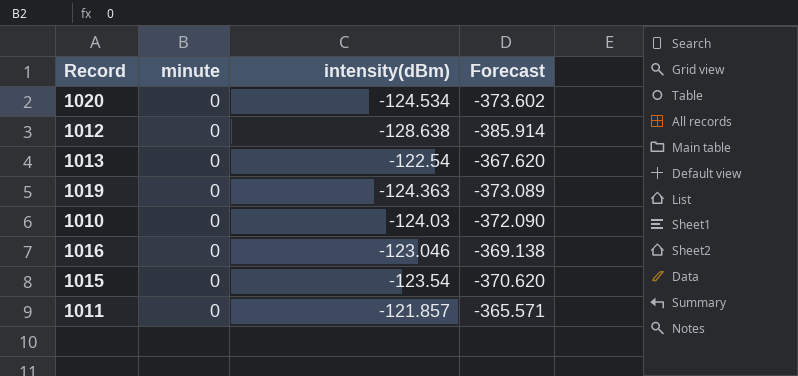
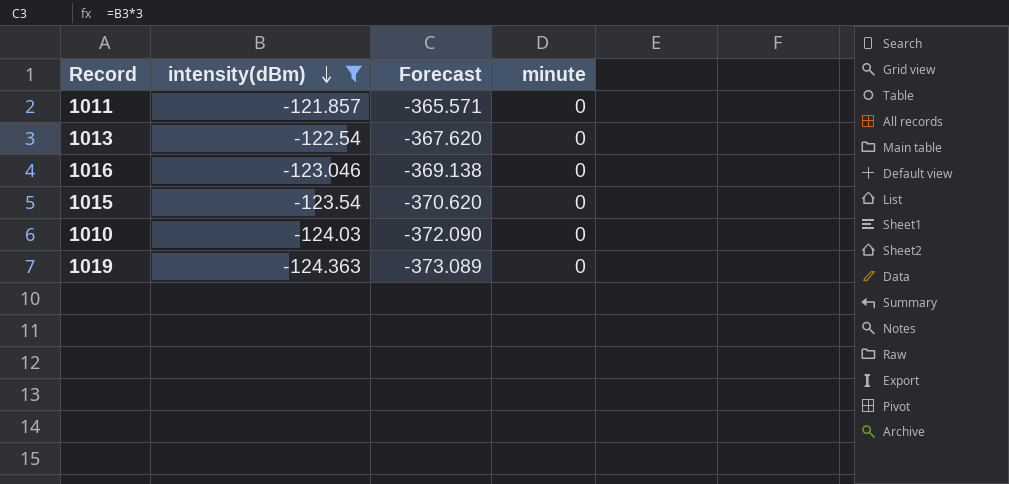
filter: none -> intensity(dBm) >= -124.363
row order: none -> intensity(dBm) descending
column minute | position: 2 -> 4

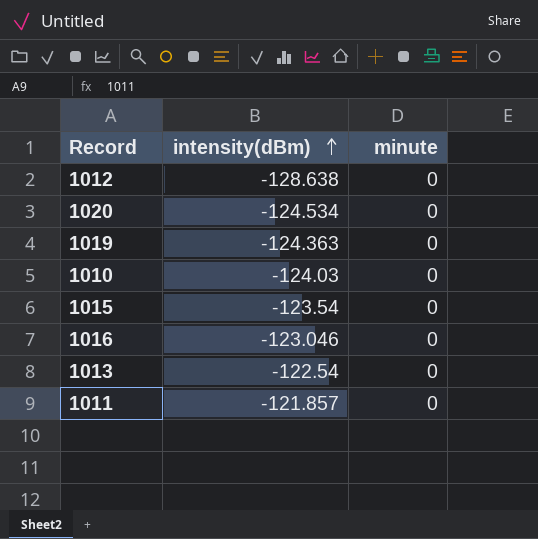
filter: intensity(dBm) >= -124.363 -> none
row order: intensity(dBm) descending -> intensity(dBm) ascending
column Forecast | formula: [intensity(dBm)] * 3 -> none

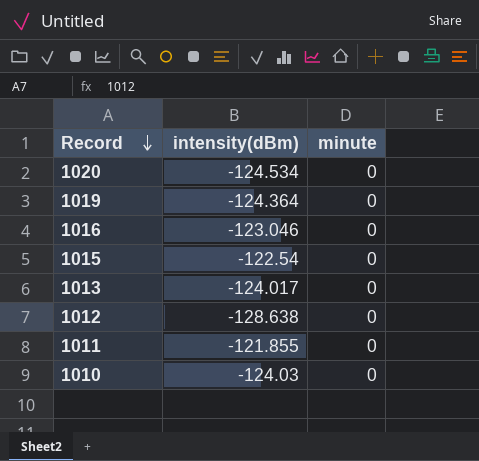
row order: intensity(dBm) ascending -> Record descending
1019 | intensity(dBm): -124.363 -> -124.364
1015 | intensity(dBm): -123.54 -> -122.54
1013 | intensity(dBm): -122.54 -> -124.017
1011 | intensity(dBm): -121.857 -> -121.855

